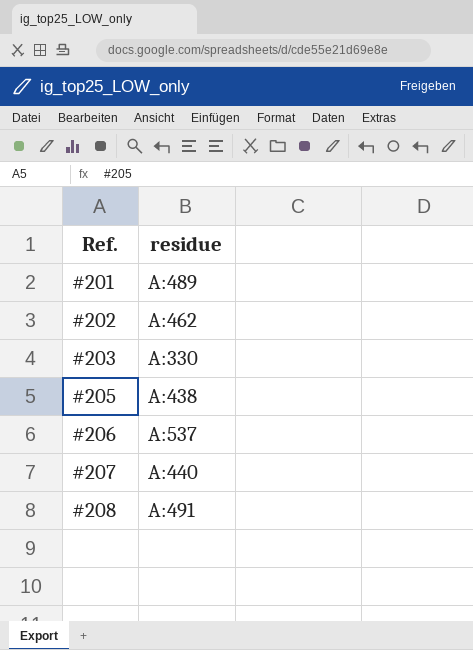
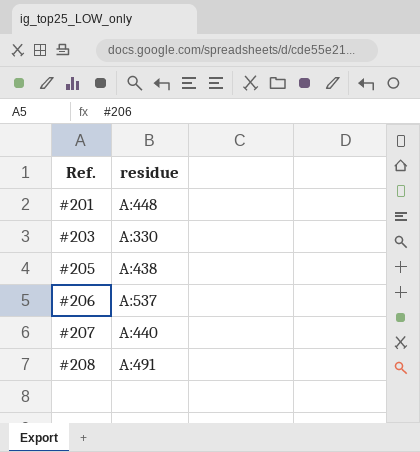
row #202: A:462 -> none
#201 | residue: A:489 -> A:448

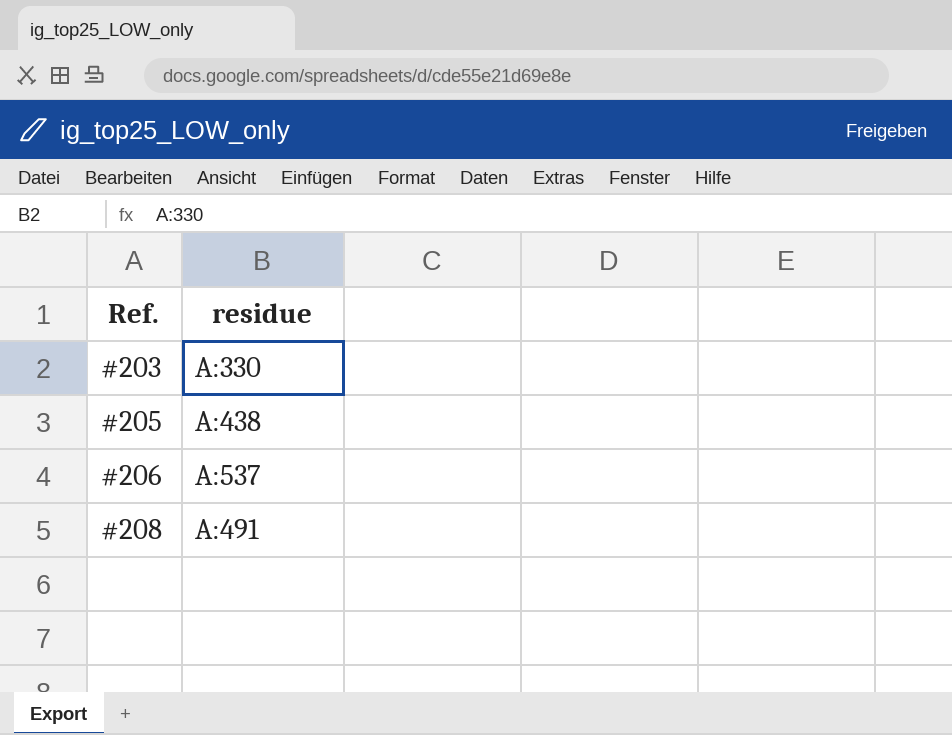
row #201: A:448 -> none
row #207: A:440 -> none

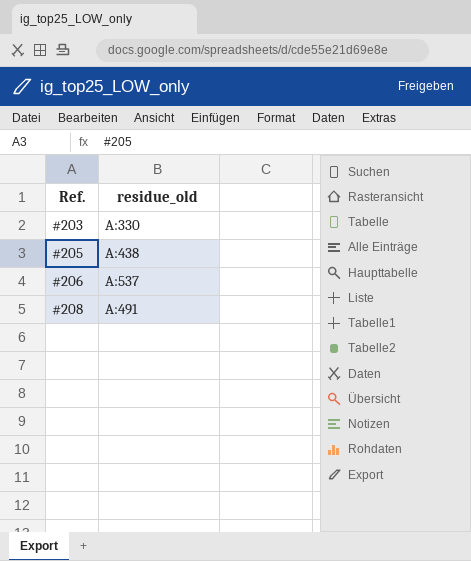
column name: residue -> residue_old

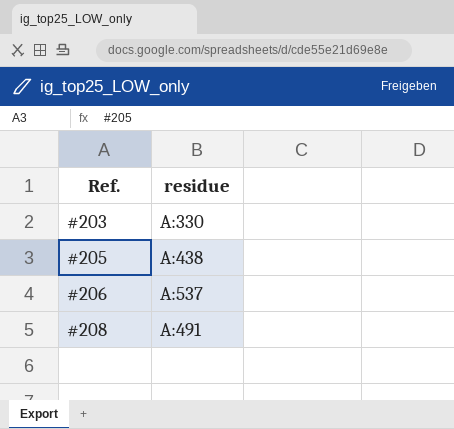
column name: residue_old -> residue

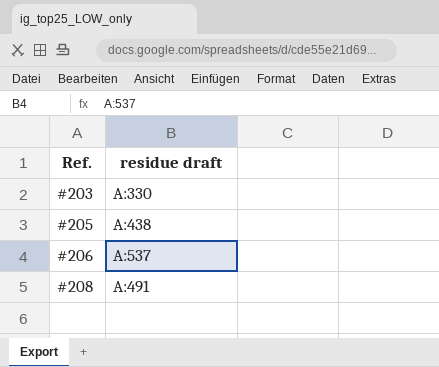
column name: residue -> residue draft

